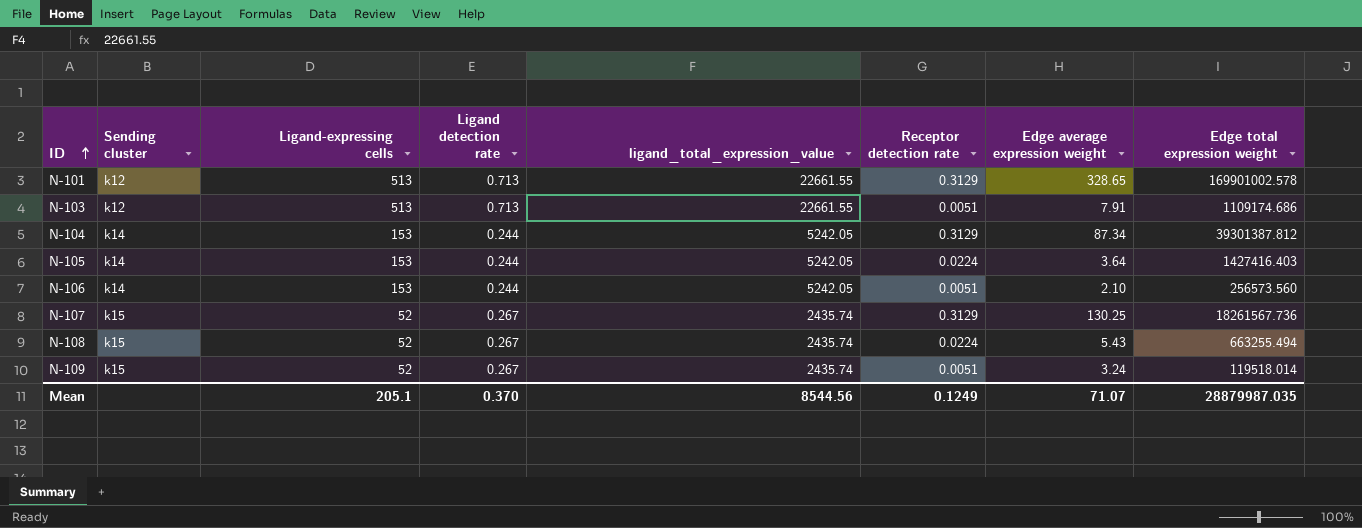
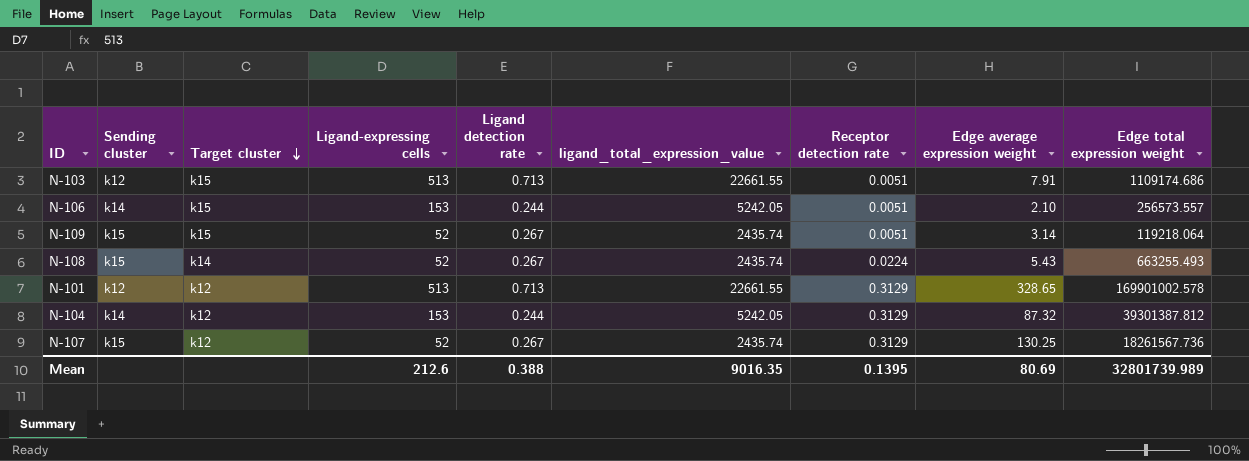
row order: ID ascending -> Target cluster descending
column Target cluster | position: none -> 3
row N-105: k14 | 153 | 0.244 | 5242.05 | 0.0224 | 3.64 | 1427416.403 -> none
N-106 | Edge total expression weight: 256573.560 -> 256573.557
N-109 | Edge average expression weight: 3.24 -> 3.14
N-109 | Edge total expression weight: 119518.014 -> 119218.064
N-108 | Edge total expression weight: 663255.494 -> 663255.493
N-104 | Edge average expression weight: 87.34 -> 87.32
Mean | Ligand-expressing cells: 205.1 -> 212.6
Mean | Ligand detection rate: 0.370 -> 0.388
Mean | ligand_total_expression_value: 8544.56 -> 9016.35
Mean | Receptor detection rate: 0.1249 -> 0.1395
Mean | Edge average expression weight: 71.07 -> 80.69
Mean | Edge total expression weight: 28879987.035 -> 32801739.989

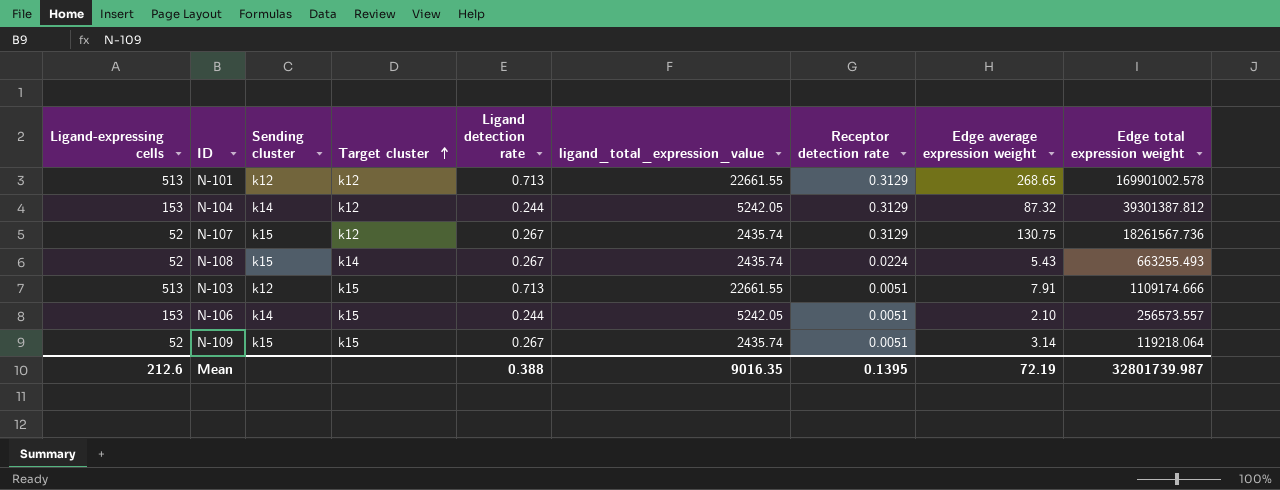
row order: Target cluster descending -> Target cluster ascending
column Ligand-expressing cells | position: 4 -> 1
N-101 | Edge average expression weight: 328.65 -> 268.65
N-107 | Edge average expression weight: 130.25 -> 130.75
N-103 | Edge total expression weight: 1109174.686 -> 1109174.666
Mean | Edge average expression weight: 80.69 -> 72.19
Mean | Edge total expression weight: 32801739.989 -> 32801739.987

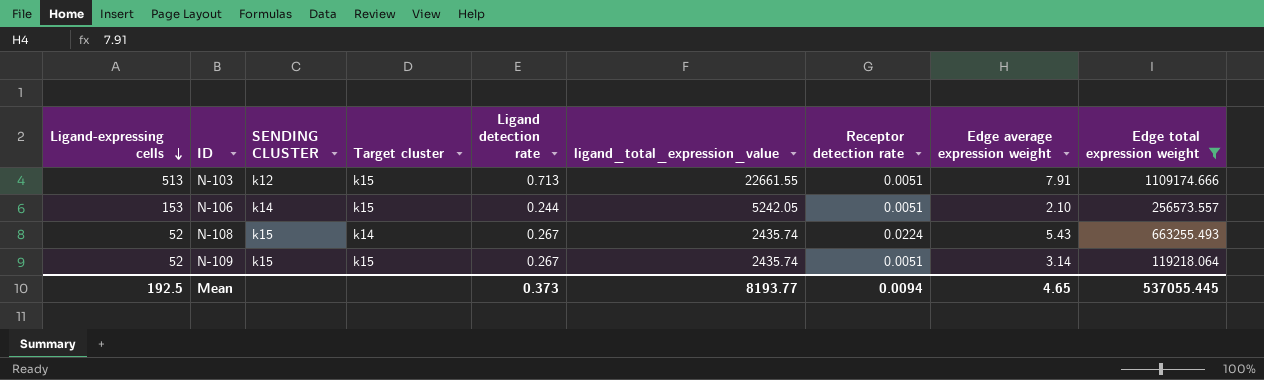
filter: none -> Edge total expression weight <= 1109174.666
row order: Target cluster ascending -> Ligand-expressing cells descending
column name: Sending cluster -> SENDING CLUSTER
Mean | Ligand-expressing cells: 212.6 -> 192.5
Mean | Ligand detection rate: 0.388 -> 0.373
Mean | ligand_total_expression_value: 9016.35 -> 8193.77
Mean | Receptor detection rate: 0.1395 -> 0.0094
Mean | Edge average expression weight: 72.19 -> 4.65
Mean | Edge total expression weight: 32801739.987 -> 537055.445

